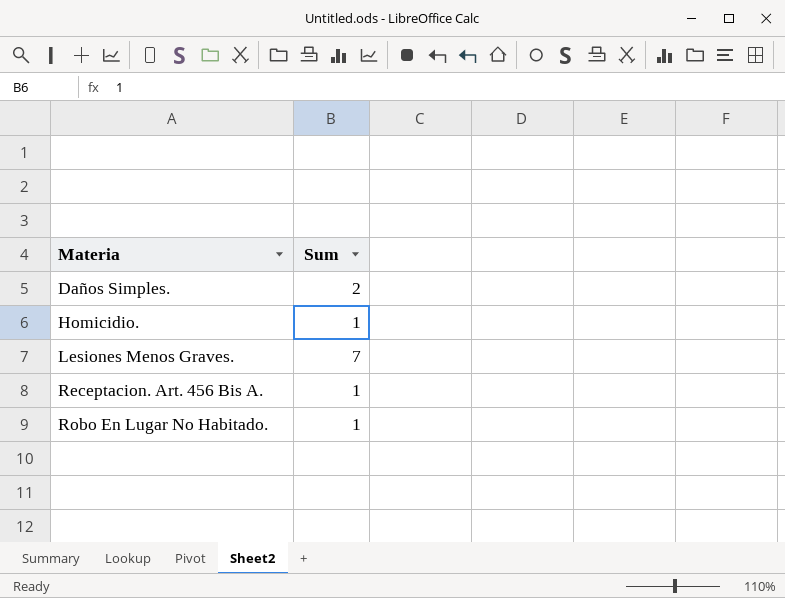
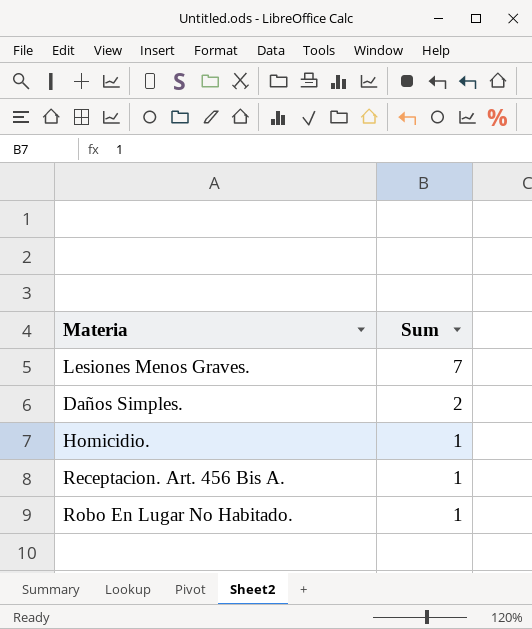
row order: Materia ascending -> Sum descending

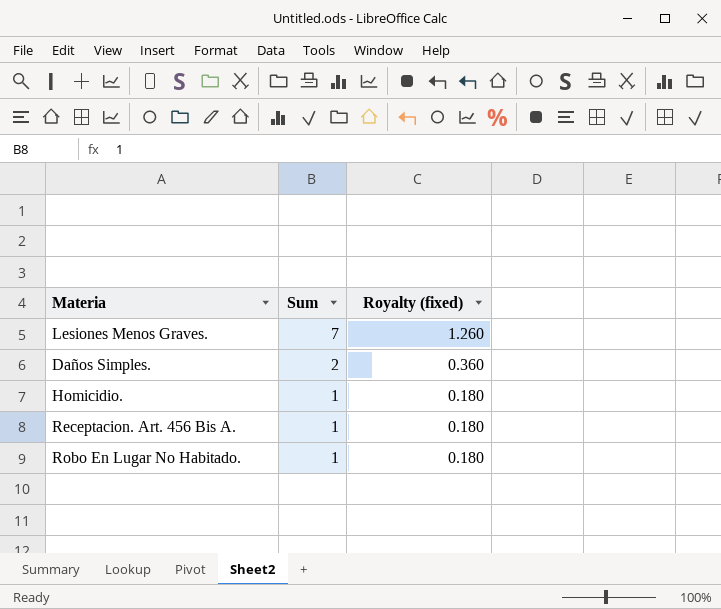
column Royalty (fixed) | formula: none -> [Sum] * 0.18

